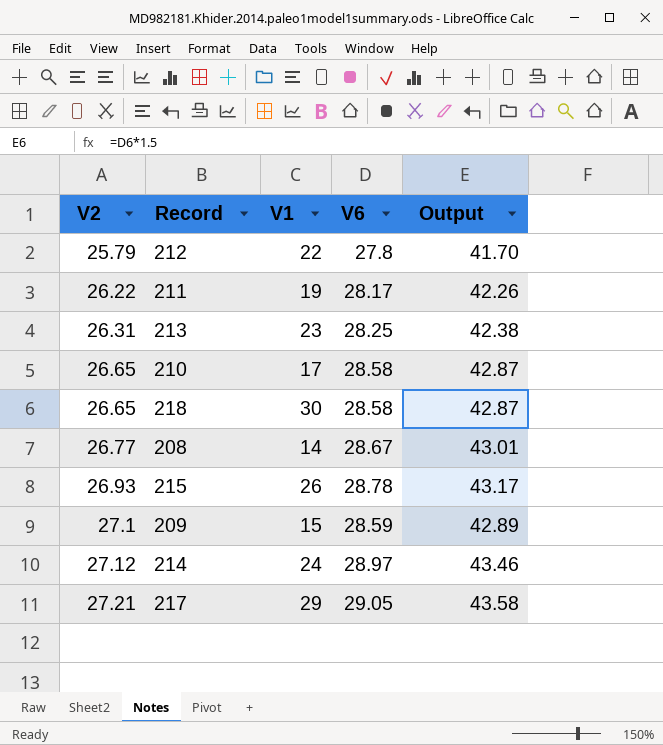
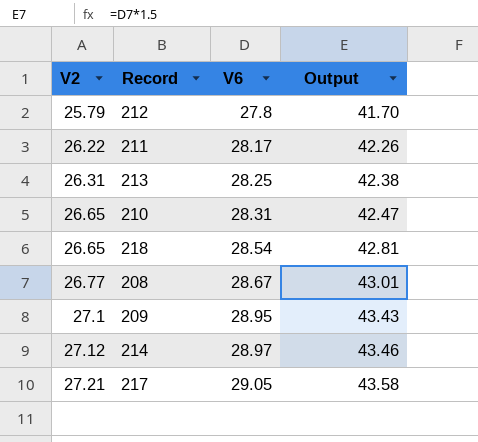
column V1 | position: 3 -> none
row 215: 26.93 | 26 | 28.78 | 43.17 -> none
210 | V6: 28.58 -> 28.31
210 | Output: 42.87 -> 42.47
218 | V6: 28.58 -> 28.54
218 | Output: 42.87 -> 42.81
209 | V6: 28.59 -> 28.95
209 | Output: 42.89 -> 43.43

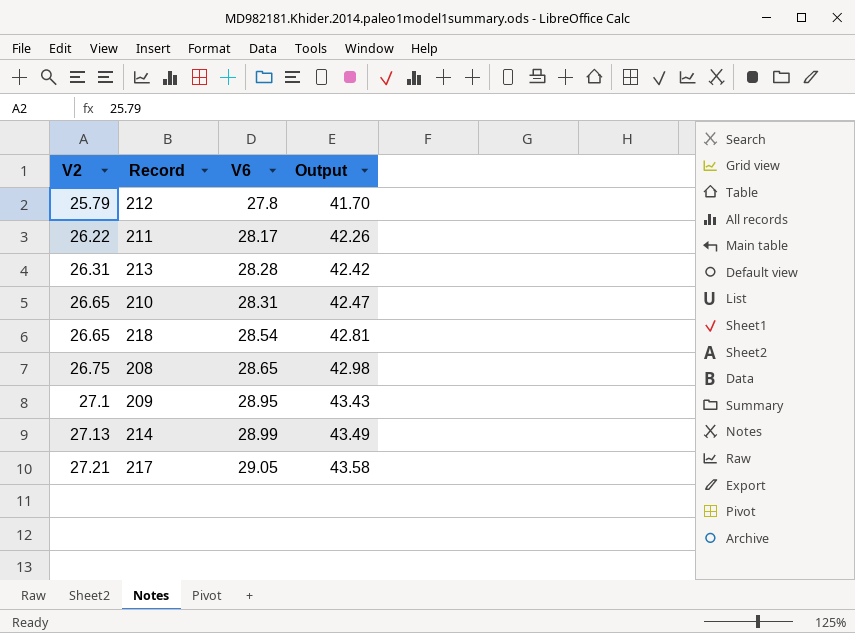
213 | V6: 28.25 -> 28.28
213 | Output: 42.38 -> 42.42
208 | V2: 26.77 -> 26.75
208 | V6: 28.67 -> 28.65
208 | Output: 43.01 -> 42.98
214 | V2: 27.12 -> 27.13
214 | V6: 28.97 -> 28.99
214 | Output: 43.46 -> 43.49

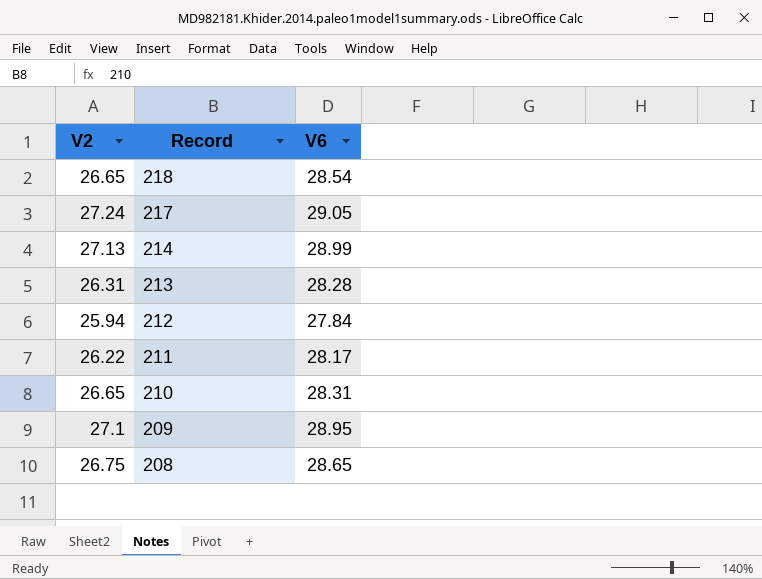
row order: V2 ascending -> Record descending
column Output | formula: [V6] * 1.5 -> none
217 | V2: 27.21 -> 27.24
212 | V2: 25.79 -> 25.94
212 | V6: 27.8 -> 27.84

